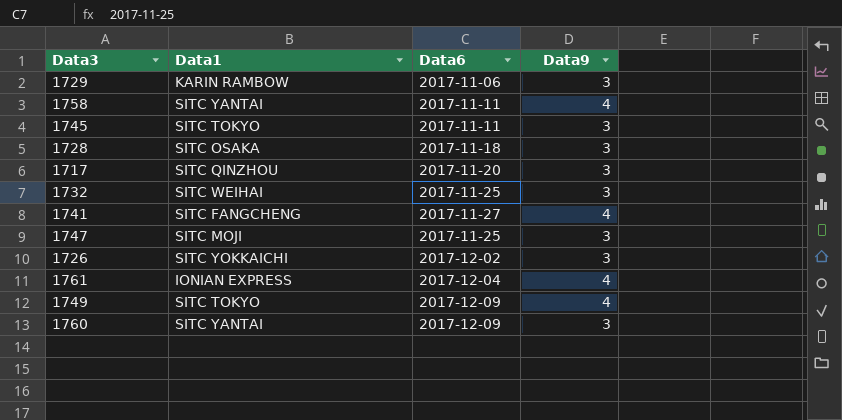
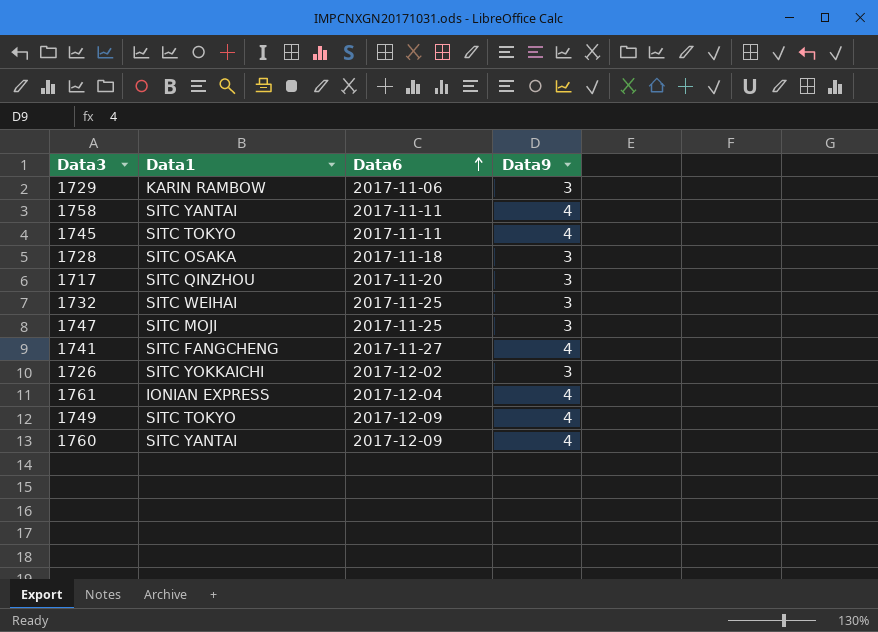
row order: none -> Data6 ascending
1745 | Data9: 3 -> 4
1760 | Data9: 3 -> 4

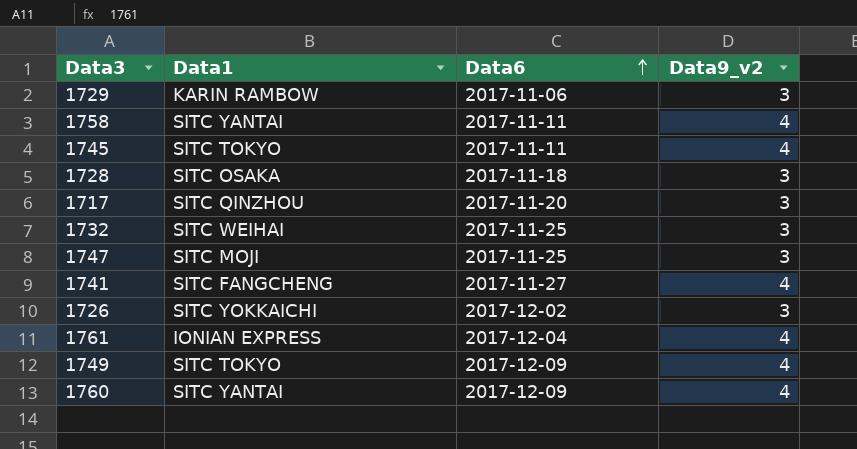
column name: Data9 -> Data9_v2

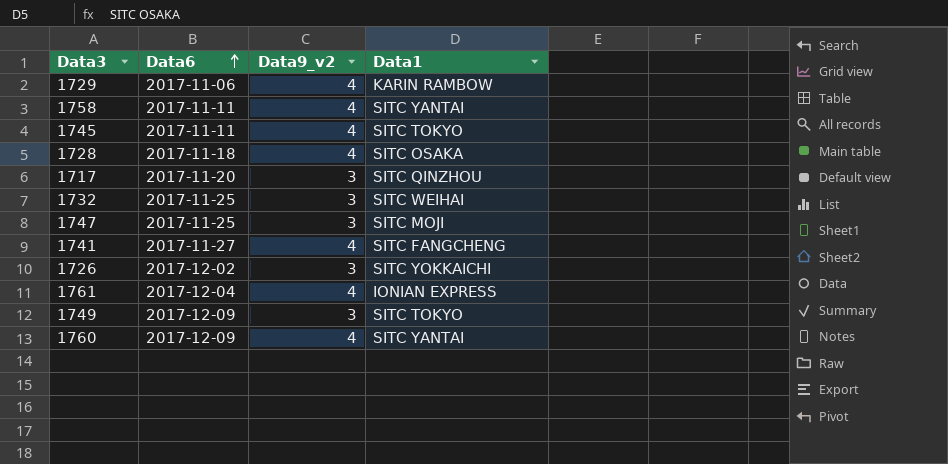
column Data1 | position: 2 -> 4
1729 | Data9_v2: 3 -> 4
1728 | Data9_v2: 3 -> 4
1749 | Data9_v2: 4 -> 3

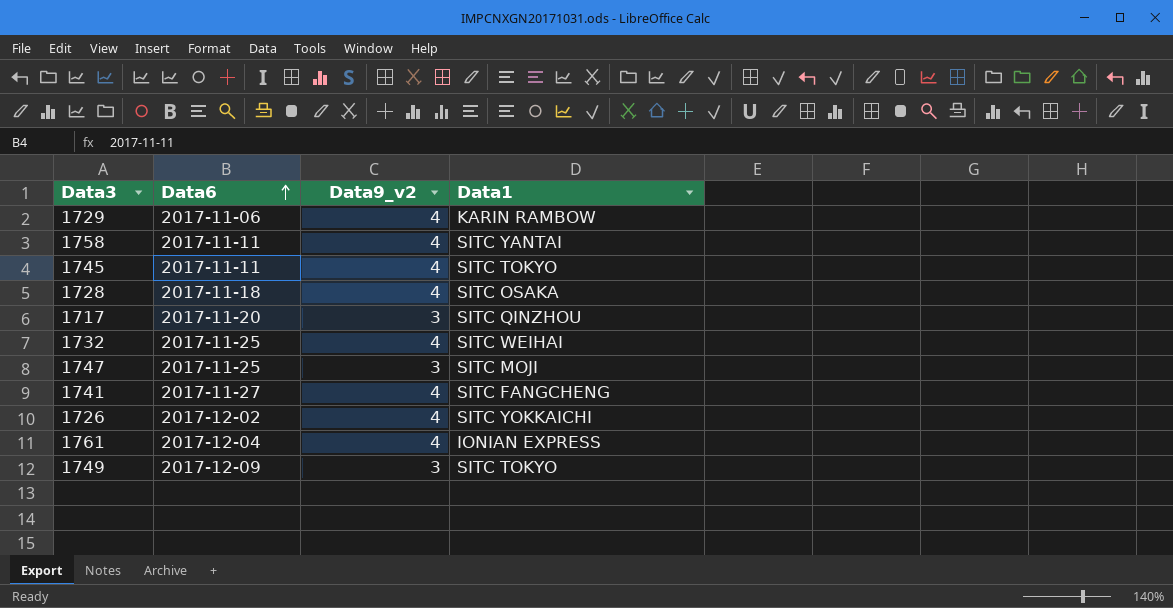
row 1760: 2017-12-09 | 4 | SITC YANTAI -> none
1732 | Data9_v2: 3 -> 4
1726 | Data9_v2: 3 -> 4

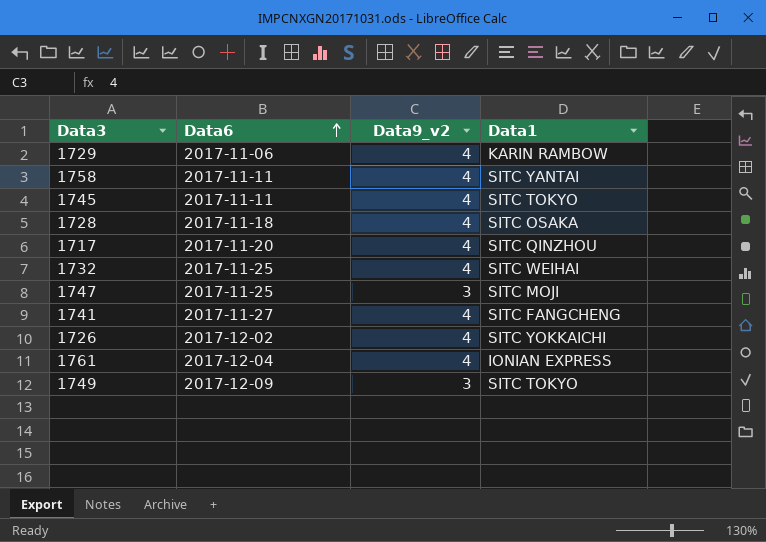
1717 | Data9_v2: 3 -> 4

